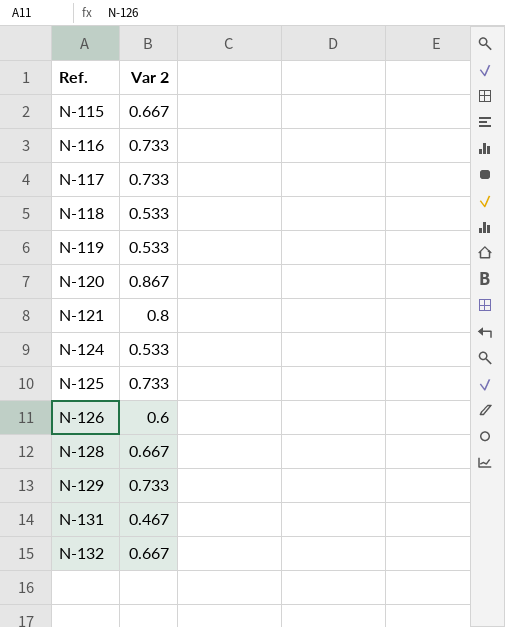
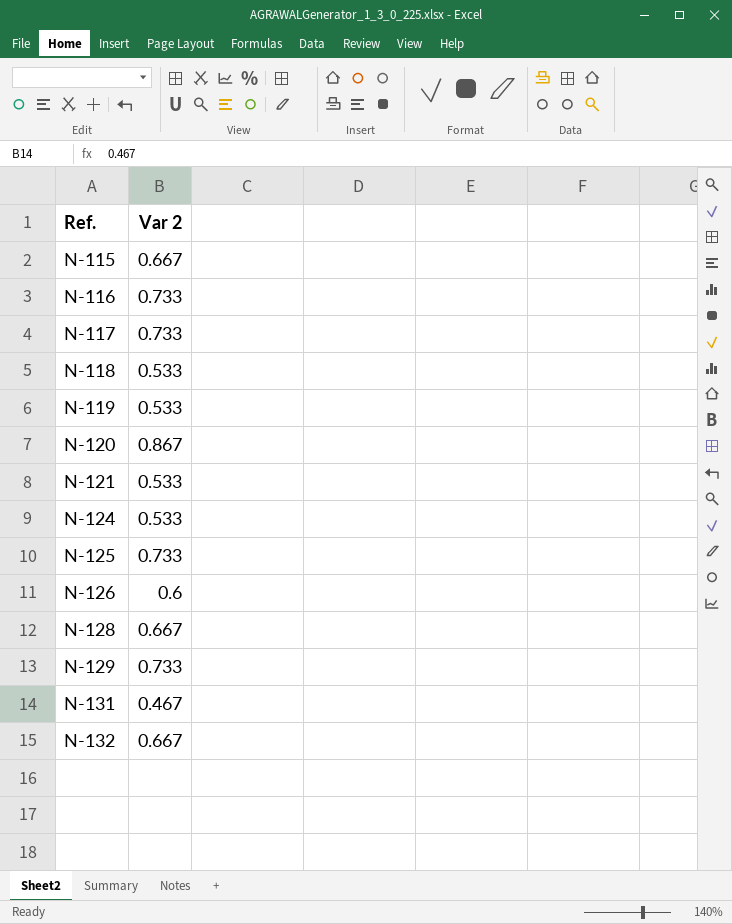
N-121 | Var 2: 0.8 -> 0.533

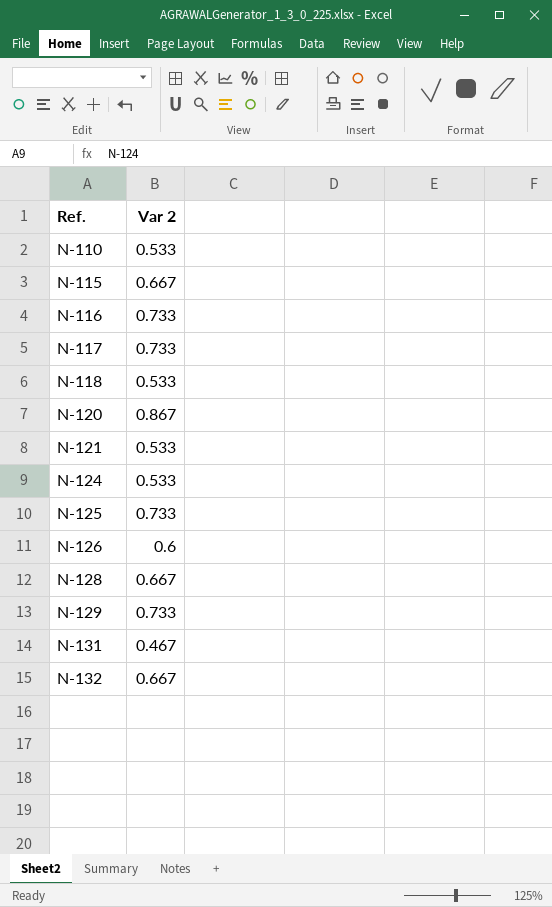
row N-119: 0.533 -> none
row N-110: none -> 0.533

